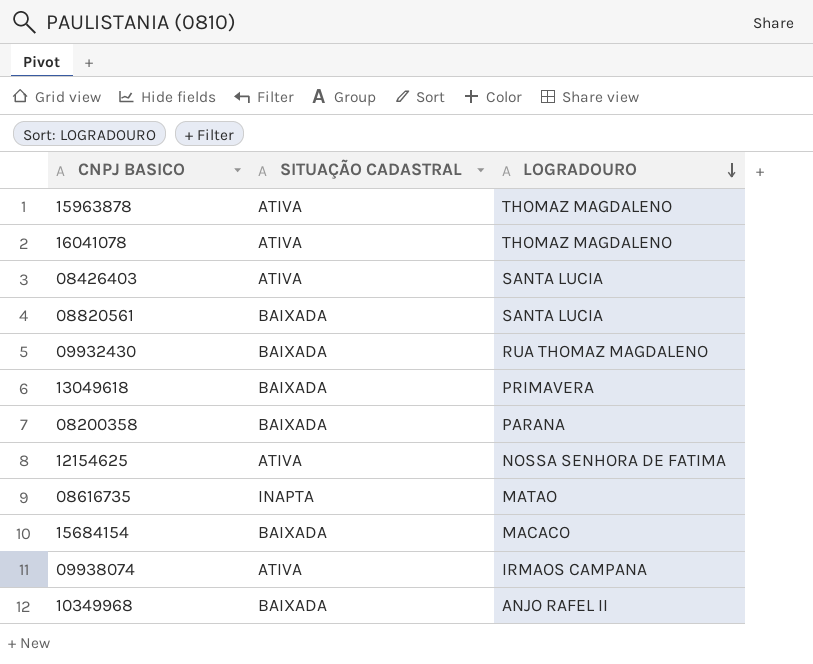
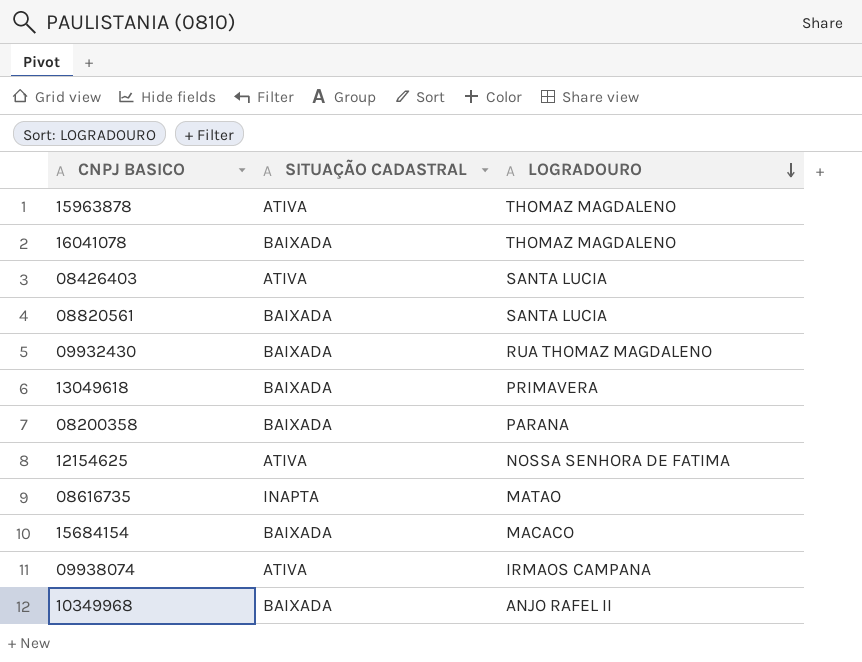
16041078 | SITUAÇÃO CADASTRAL: ATIVA -> BAIXADA

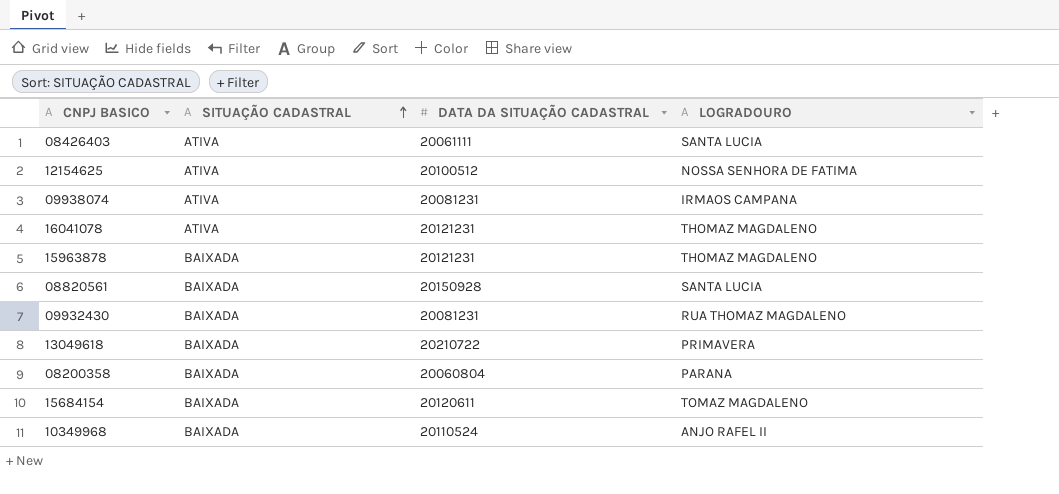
row order: LOGRADOURO descending -> SITUAÇÃO CADASTRAL ascending
column DATA DA SITUAÇÃO CADASTRAL | position: none -> 3
row 08616735: INAPTA | MATAO -> none
16041078 | SITUAÇÃO CADASTRAL: BAIXADA -> ATIVA
15963878 | SITUAÇÃO CADASTRAL: ATIVA -> BAIXADA
15684154 | LOGRADOURO: MACACO -> TOMAZ MAGDALENO

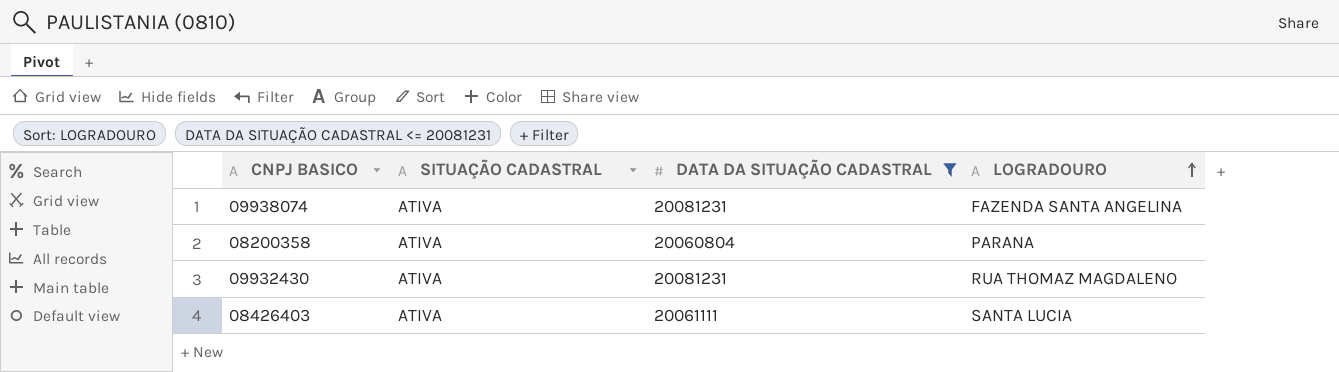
filter: none -> DATA DA SITUAÇÃO CADASTRAL <= 20081231
row order: SITUAÇÃO CADASTRAL ascending -> LOGRADOURO ascending
09938074 | LOGRADOURO: IRMAOS CAMPANA -> FAZENDA SANTA ANGELINA
08200358 | SITUAÇÃO CADASTRAL: BAIXADA -> ATIVA
09932430 | SITUAÇÃO CADASTRAL: BAIXADA -> ATIVA

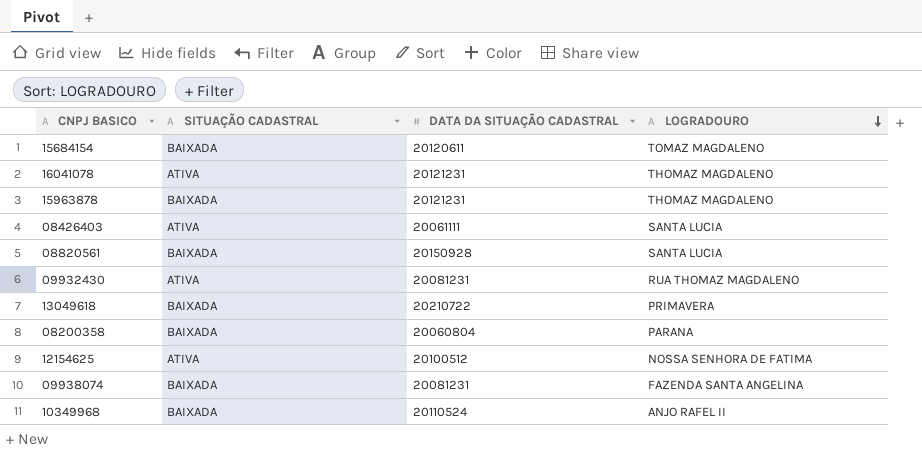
filter: DATA DA SITUAÇÃO CADASTRAL <= 20081231 -> none
row order: LOGRADOURO ascending -> LOGRADOURO descending
08200358 | SITUAÇÃO CADASTRAL: ATIVA -> BAIXADA
09938074 | SITUAÇÃO CADASTRAL: ATIVA -> BAIXADA

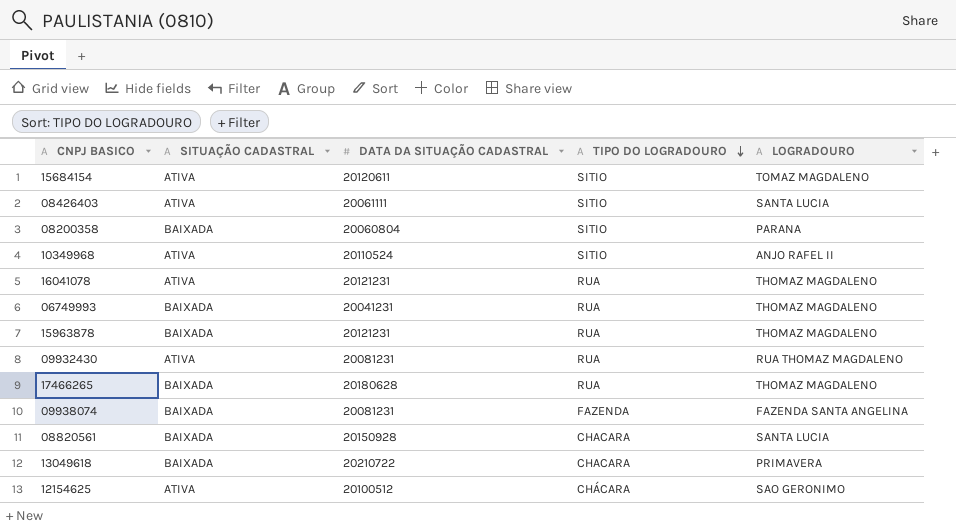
row order: LOGRADOURO descending -> TIPO DO LOGRADOURO descending
column TIPO DO LOGRADOURO | position: none -> 4
15684154 | SITUAÇÃO CADASTRAL: BAIXADA -> ATIVA
10349968 | SITUAÇÃO CADASTRAL: BAIXADA -> ATIVA
row 06749993: none -> BAIXADA | 20041231 | RUA | THOMAZ MAGDALENO
row 17466265: none -> BAIXADA | 20180628 | RUA | THOMAZ MAGDALENO
12154625 | LOGRADOURO: NOSSA SENHORA DE FATIMA -> SAO GERONIMO

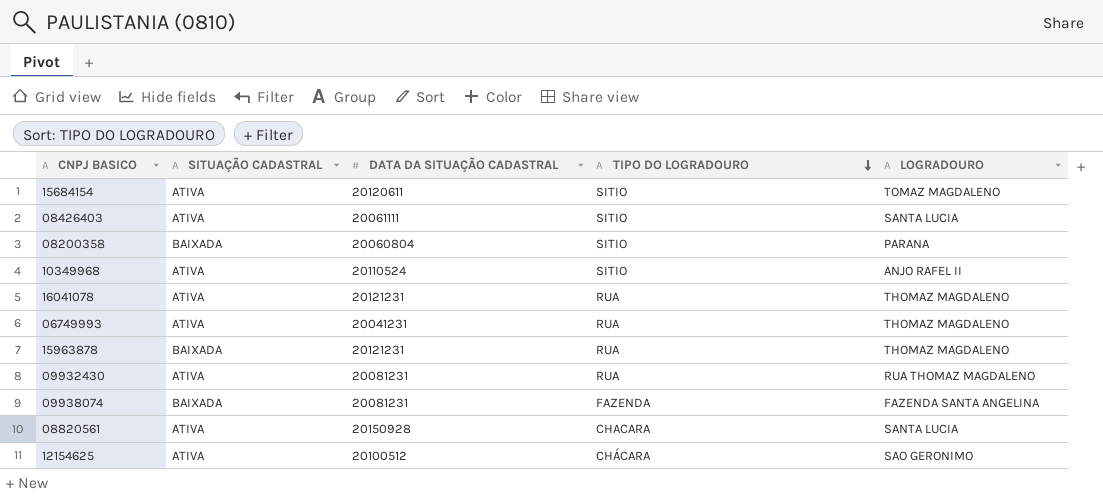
row 17466265: BAIXADA | 20180628 | RUA | THOMAZ MAGDALENO -> none
row 13049618: BAIXADA | 20210722 | CHACARA | PRIMAVERA -> none
06749993 | SITUAÇÃO CADASTRAL: BAIXADA -> ATIVA
08820561 | SITUAÇÃO CADASTRAL: BAIXADA -> ATIVA

